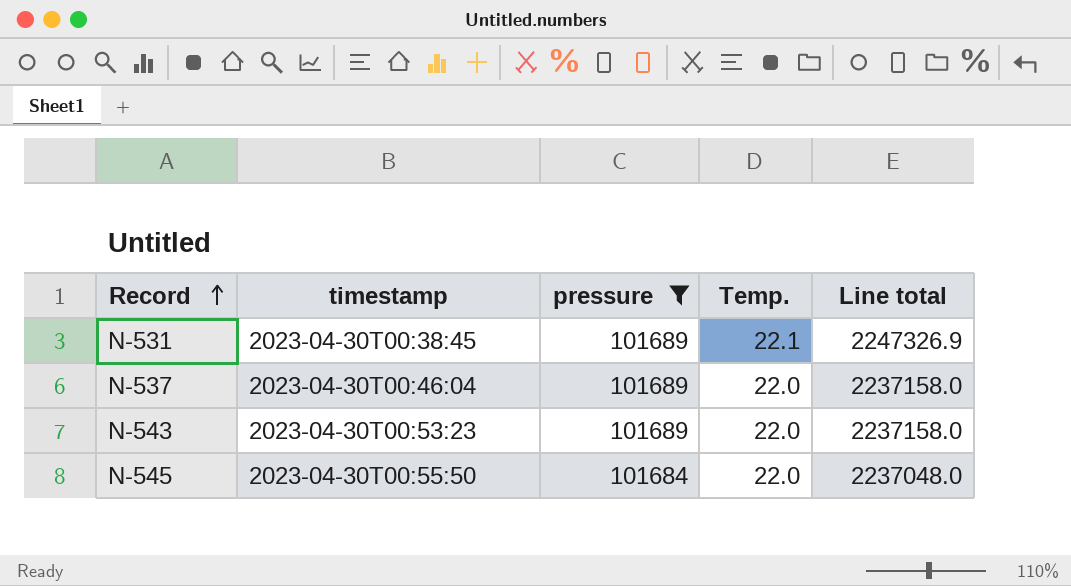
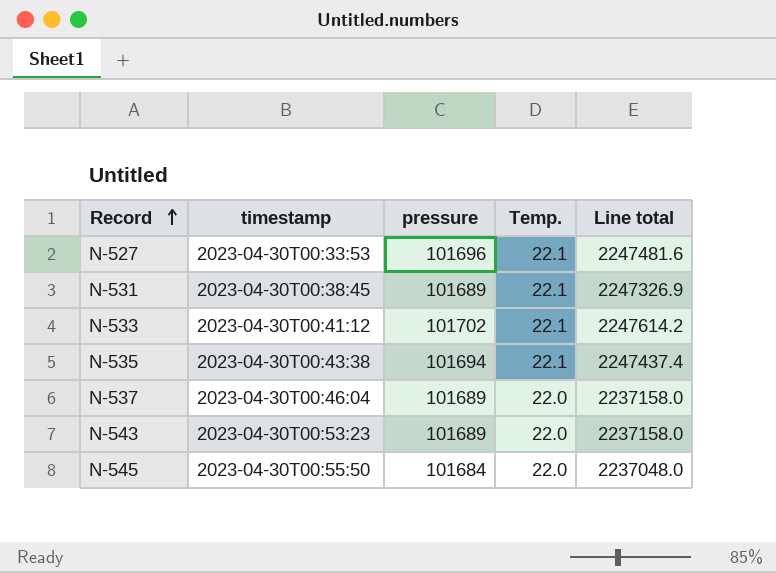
filter: pressure <= 101689 -> none

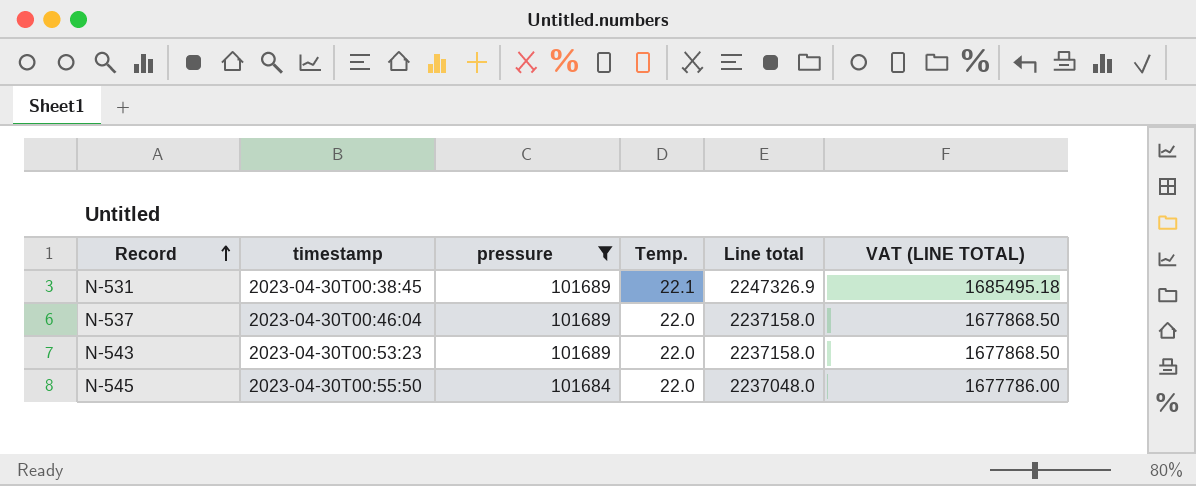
filter: none -> pressure <= 101689
column VAT (LINE TOTAL) | formula: none -> [Line total] * 0.75

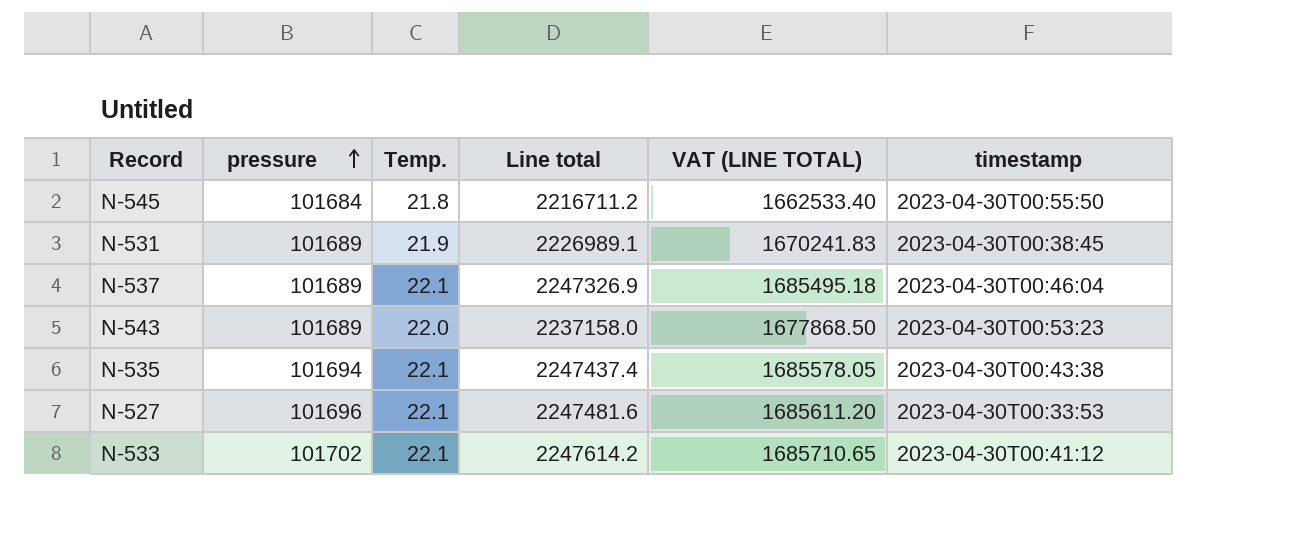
filter: pressure <= 101689 -> none
row order: Record ascending -> pressure ascending
column timestamp | position: 2 -> 6
N-545 | Temp.: 22.0 -> 21.8
N-545 | Line total: 2237048.0 -> 2216711.2
N-545 | VAT (LINE TOTAL): 1677786.00 -> 1662533.40
N-531 | Temp.: 22.1 -> 21.9
N-531 | Line total: 2247326.9 -> 2226989.1
N-531 | VAT (LINE TOTAL): 1685495.18 -> 1670241.83
N-537 | Temp.: 22.0 -> 22.1
N-537 | Line total: 2237158.0 -> 2247326.9
N-537 | VAT (LINE TOTAL): 1677868.50 -> 1685495.18

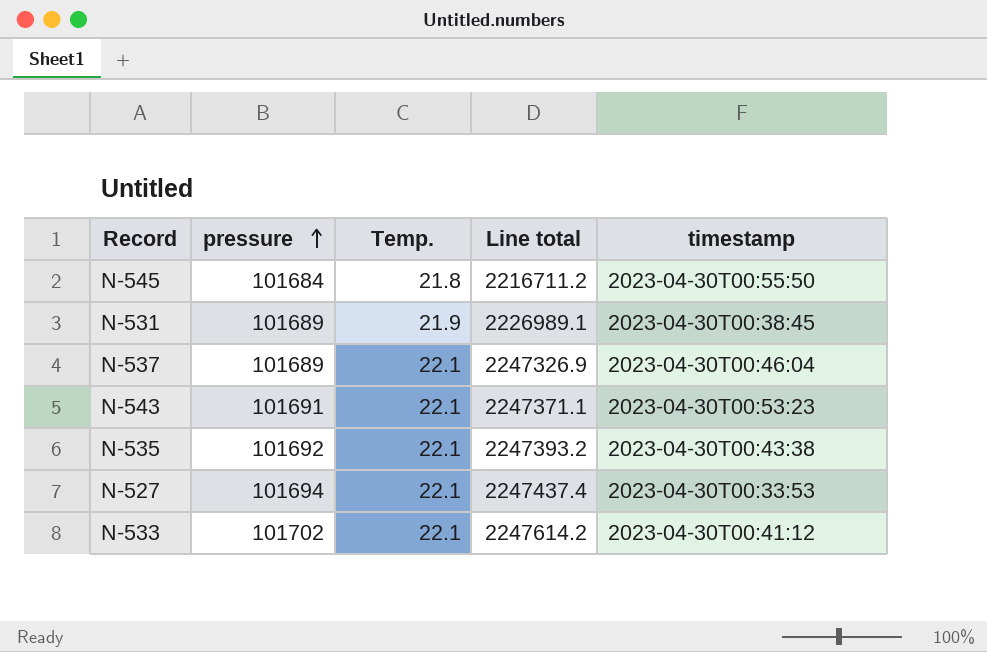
column VAT (LINE TOTAL) | formula: [Line total] * 0.75 -> none
N-543 | pressure: 101689 -> 101691
N-543 | Temp.: 22.0 -> 22.1
N-543 | Line total: 2237158.0 -> 2247371.1
N-535 | pressure: 101694 -> 101692
N-535 | Line total: 2247437.4 -> 2247393.2
N-527 | pressure: 101696 -> 101694
N-527 | Line total: 2247481.6 -> 2247437.4

